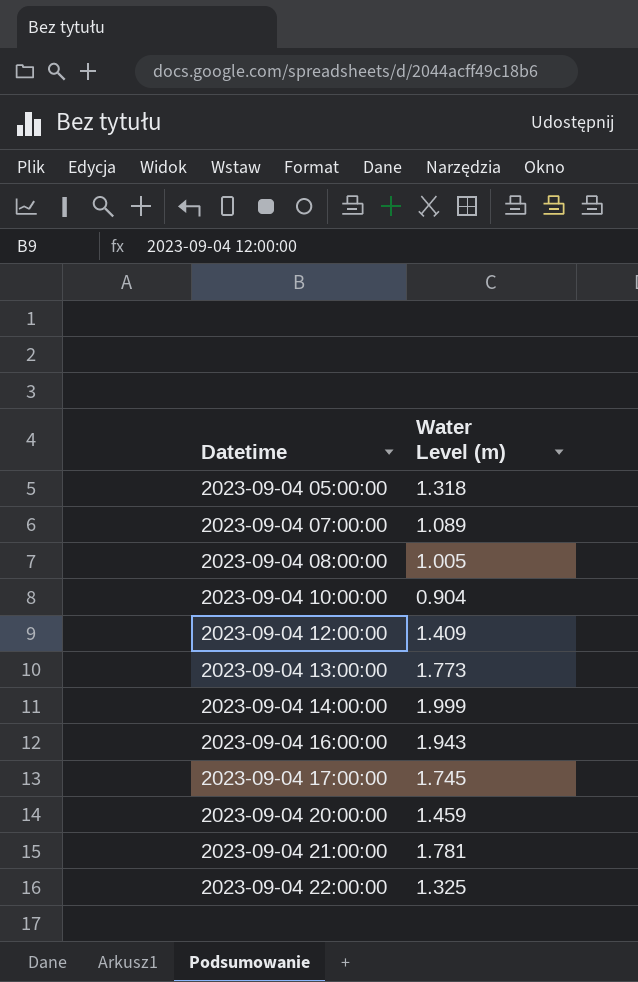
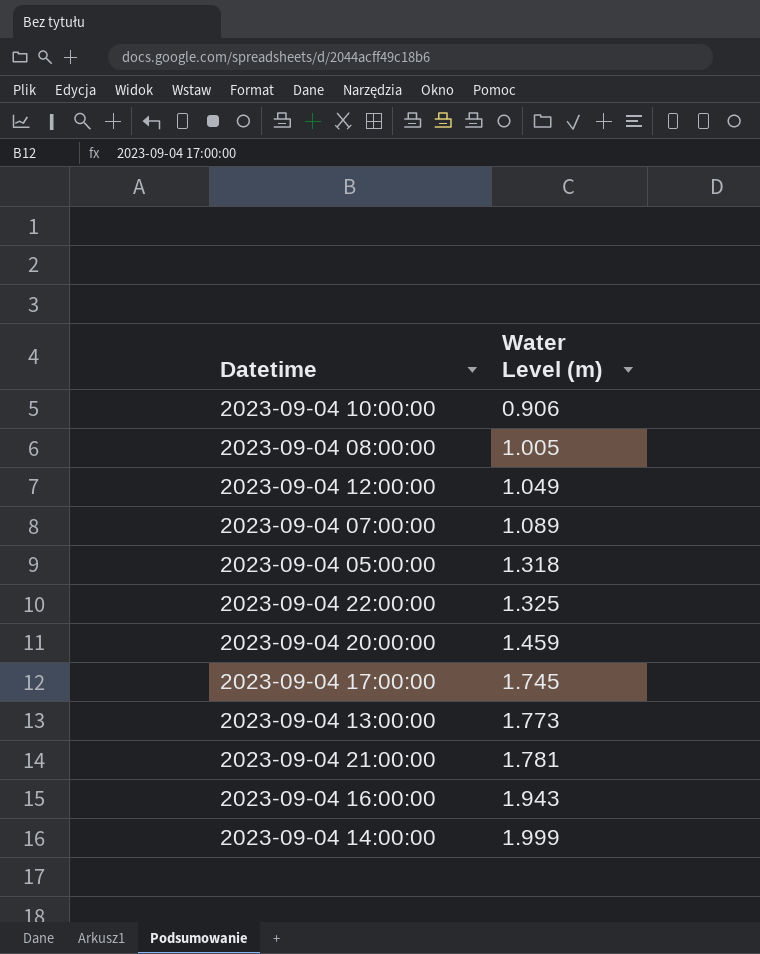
row order: Datetime ascending -> Water Level (m) ascending
2023-09-04 10:00:00 | Water Level (m): 0.904 -> 0.906
2023-09-04 12:00:00 | Water Level (m): 1.409 -> 1.049

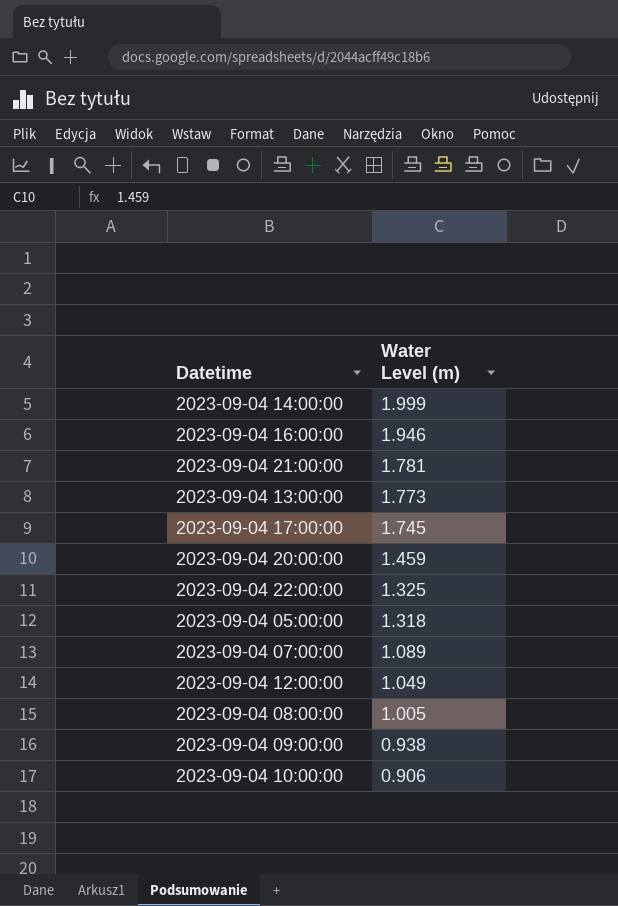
row order: Water Level (m) ascending -> Water Level (m) descending
2023-09-04 16:00:00 | Water Level (m): 1.943 -> 1.946
row 2023-09-04 09:00:00: none -> 0.938

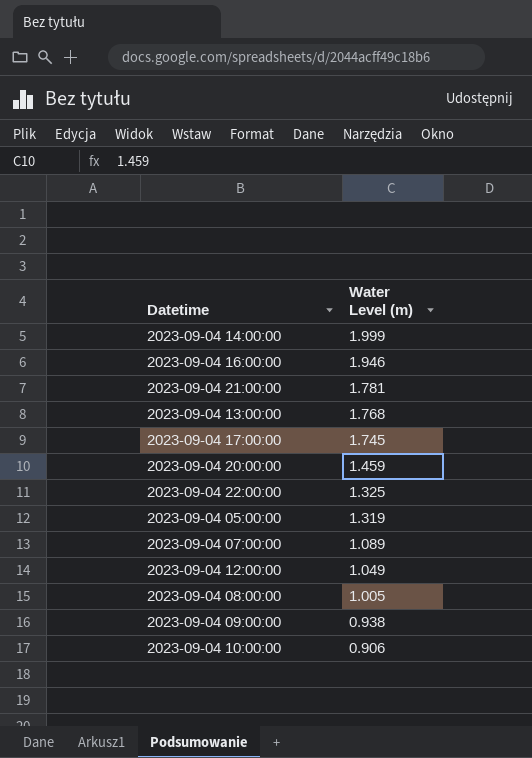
2023-09-04 13:00:00 | Water Level (m): 1.773 -> 1.768
2023-09-04 05:00:00 | Water Level (m): 1.318 -> 1.319

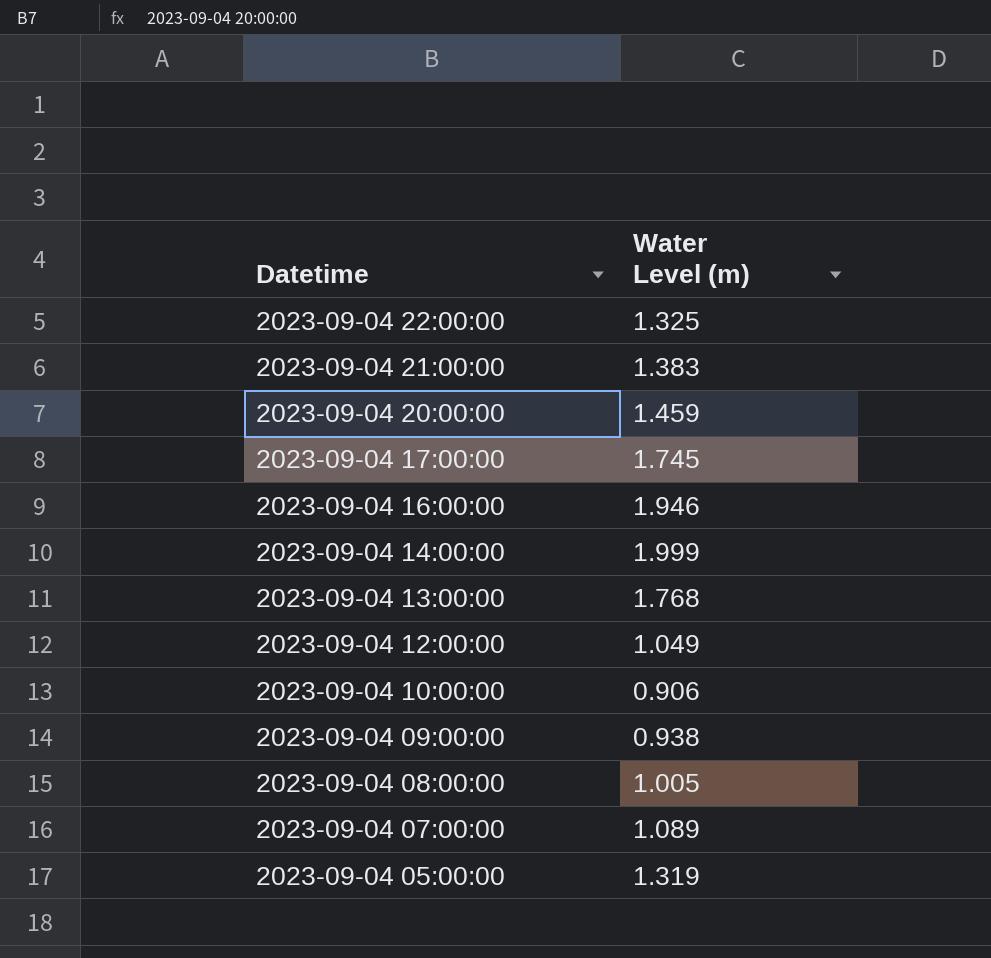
row order: Water Level (m) descending -> Datetime descending
2023-09-04 21:00:00 | Water Level (m): 1.781 -> 1.383

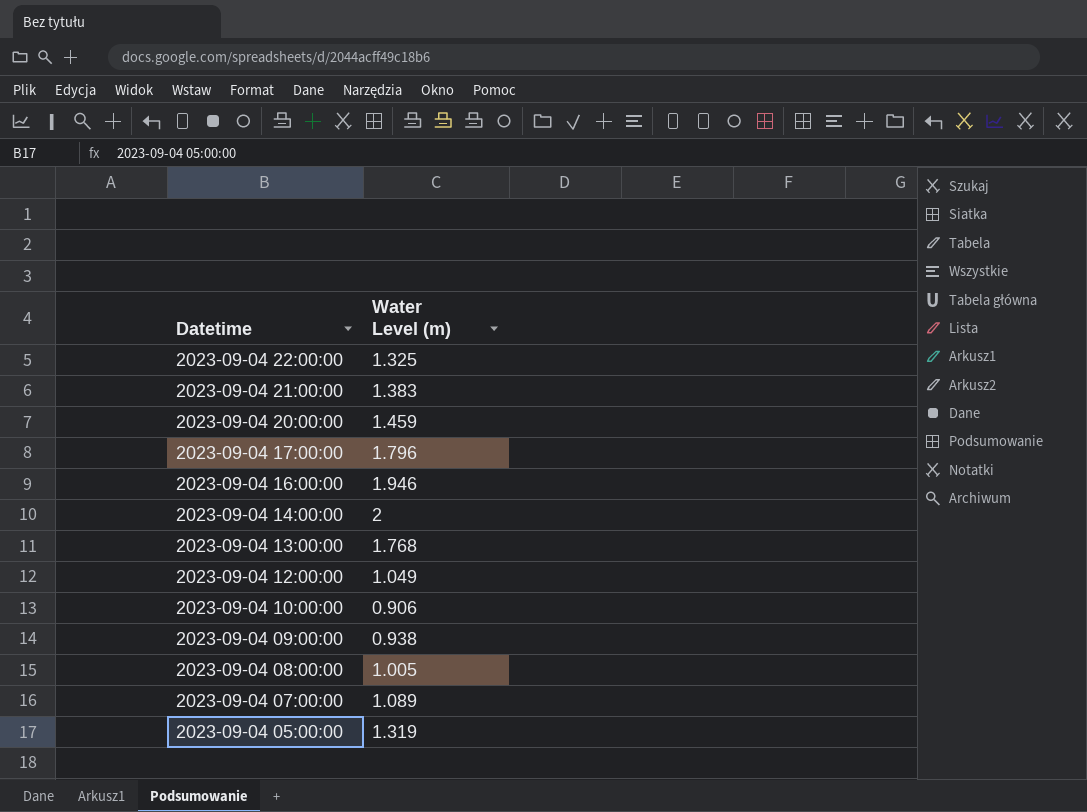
2023-09-04 17:00:00 | Water Level (m): 1.745 -> 1.796
2023-09-04 14:00:00 | Water Level (m): 1.999 -> 2

